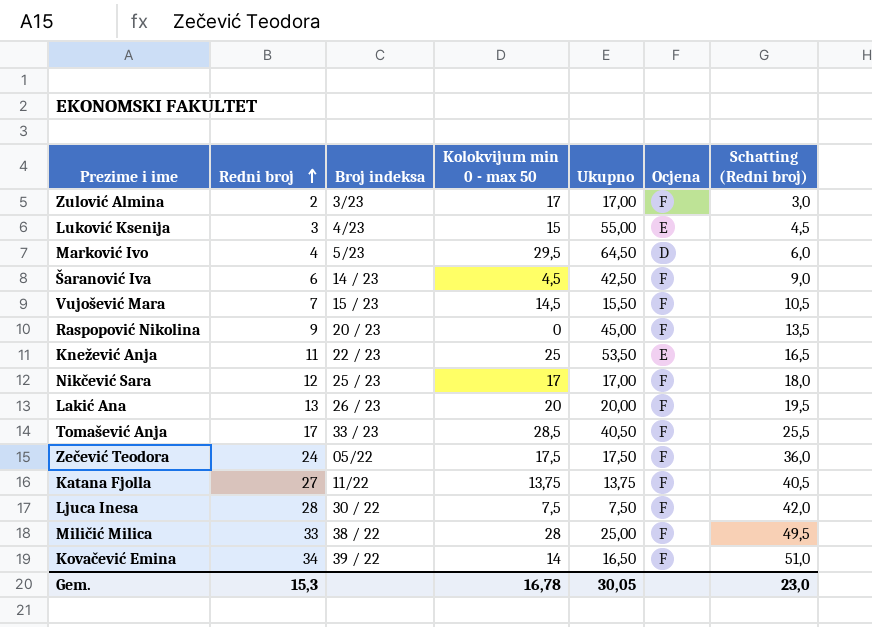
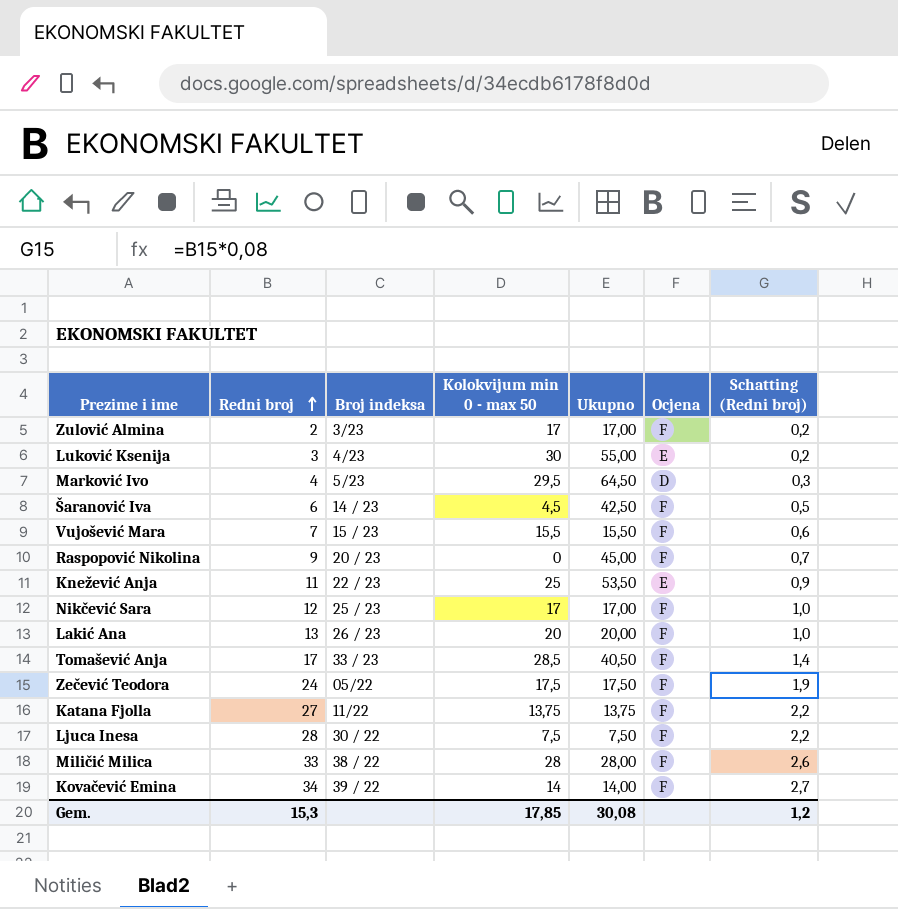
column Schatting (Redni broj) | formula: [Redni broj] * 1,5 -> [Redni broj] * 0,08
Luković Ksenija | Kolokvijum min 0 - max 50: 15 -> 30
Vujošević Mara | Kolokvijum min 0 - max 50: 14,5 -> 15,5
Miličić Milica | Ukupno: 25,00 -> 28,00
Kovačević Emina | Ukupno: 16,50 -> 14,00
Gem. | Kolokvijum min 0 - max 50: 16,78 -> 17,85
Gem. | Ukupno: 30,05 -> 30,08
Gem. | Schatting (Redni broj): 23,0 -> 1,2

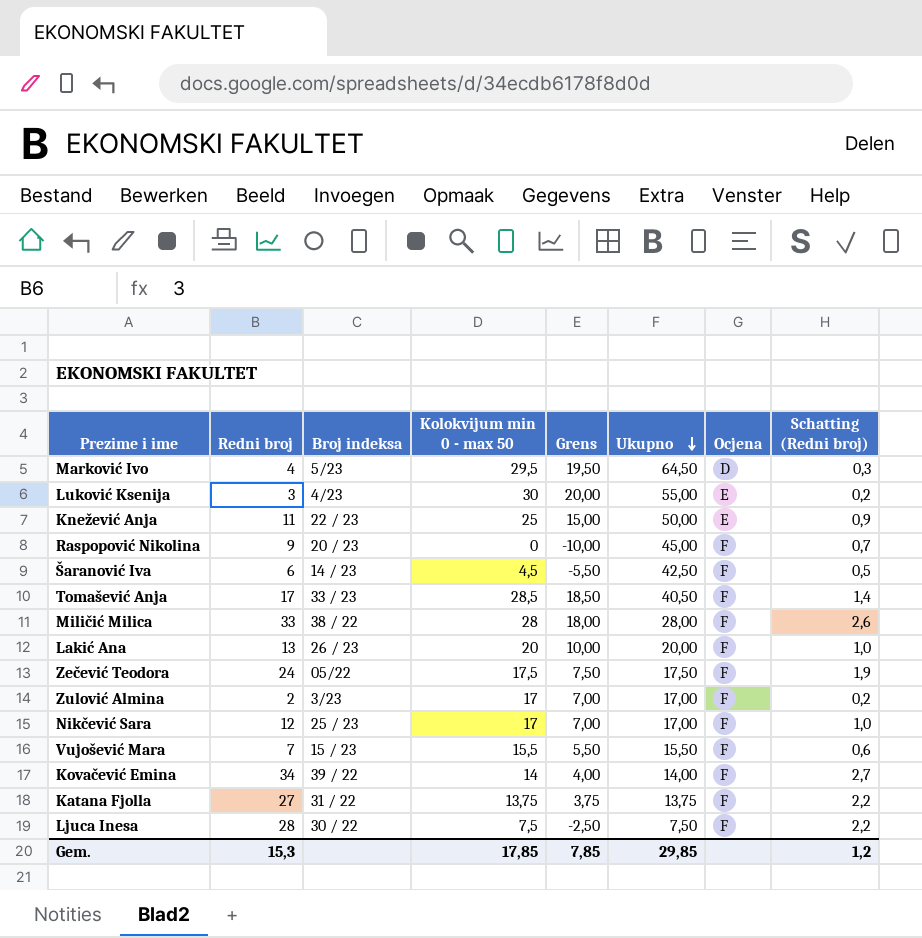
row order: Redni broj ascending -> Ukupno descending
column Grens | formula: none -> [Kolokvijum min 0 - max 50] - 10
Knežević Anja | Ukupno: 53,50 -> 50,00
Katana Fjolla | Broj indeksa: 11/22 -> 31 / 22
Gem. | Ukupno: 30,08 -> 29,85

